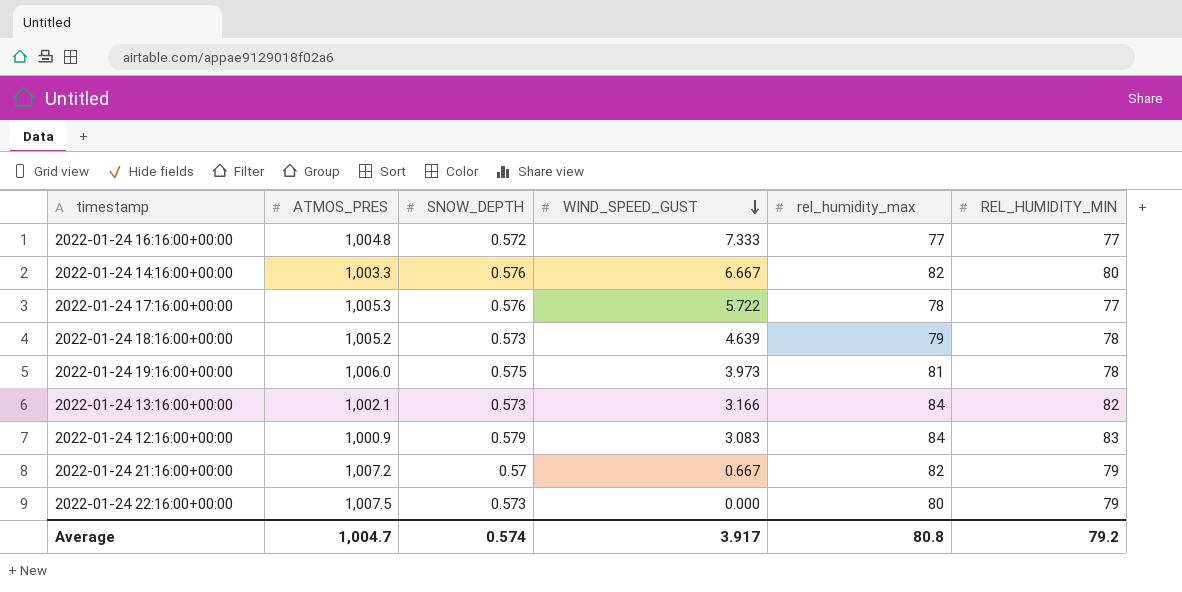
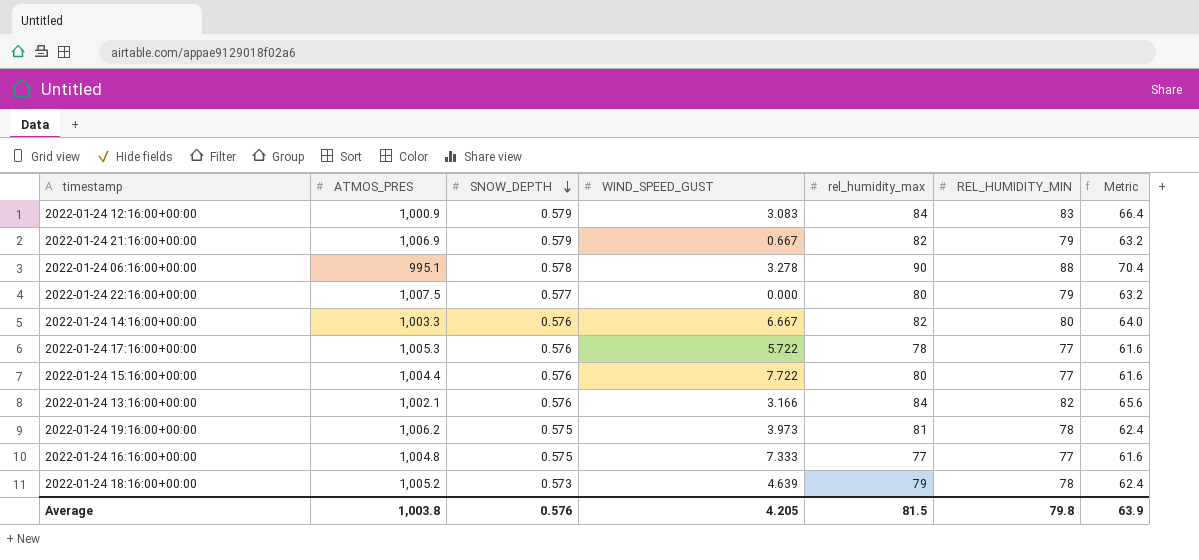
row order: WIND_SPEED_GUST descending -> SNOW_DEPTH descending
column Metric | formula: none -> [REL_HUMIDITY_MIN] * 0.8
2022-01-24 21:16:00+00:00 | ATMOS_PRES: 1,007.2 -> 1,006.9
2022-01-24 21:16:00+00:00 | SNOW_DEPTH: 0.57 -> 0.579
row 2022-01-24 06:16:00+00:00: none -> 995.1 | 0.578 | 3.278 | 90 | 88 | 70.4
2022-01-24 22:16:00+00:00 | SNOW_DEPTH: 0.573 -> 0.577
row 2022-01-24 15:16:00+00:00: none -> 1,004.4 | 0.576 | 7.722 | 80 | 77 | 61.6
2022-01-24 13:16:00+00:00 | SNOW_DEPTH: 0.573 -> 0.576
2022-01-24 19:16:00+00:00 | ATMOS_PRES: 1,006.0 -> 1,006.2
2022-01-24 16:16:00+00:00 | SNOW_DEPTH: 0.572 -> 0.575
Average | ATMOS_PRES: 1,004.7 -> 1,003.8
Average | SNOW_DEPTH: 0.574 -> 0.576
Average | WIND_SPEED_GUST: 3.917 -> 4.205
Average | rel_humidity_max: 80.8 -> 81.5
Average | REL_HUMIDITY_MIN: 79.2 -> 79.8

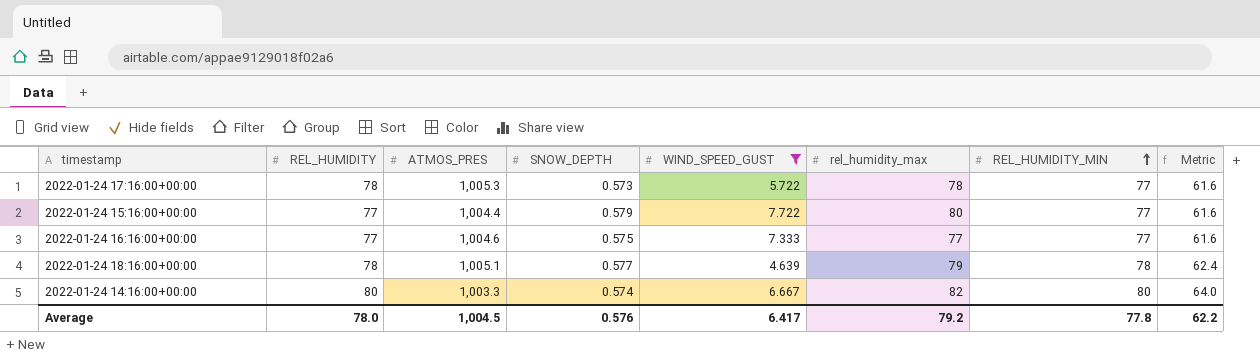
filter: none -> WIND_SPEED_GUST >= 4.639
row order: SNOW_DEPTH descending -> REL_HUMIDITY_MIN ascending
column REL_HUMIDITY | position: none -> 2
2022-01-24 17:16:00+00:00 | SNOW_DEPTH: 0.576 -> 0.573
2022-01-24 15:16:00+00:00 | SNOW_DEPTH: 0.576 -> 0.579
2022-01-24 16:16:00+00:00 | ATMOS_PRES: 1,004.8 -> 1,004.6
2022-01-24 18:16:00+00:00 | ATMOS_PRES: 1,005.2 -> 1,005.1
2022-01-24 18:16:00+00:00 | SNOW_DEPTH: 0.573 -> 0.577
2022-01-24 14:16:00+00:00 | SNOW_DEPTH: 0.576 -> 0.574
Average | ATMOS_PRES: 1,003.8 -> 1,004.5
Average | WIND_SPEED_GUST: 4.205 -> 6.417
Average | rel_humidity_max: 81.5 -> 79.2
Average | REL_HUMIDITY_MIN: 79.8 -> 77.8
Average | Metric: 63.9 -> 62.2

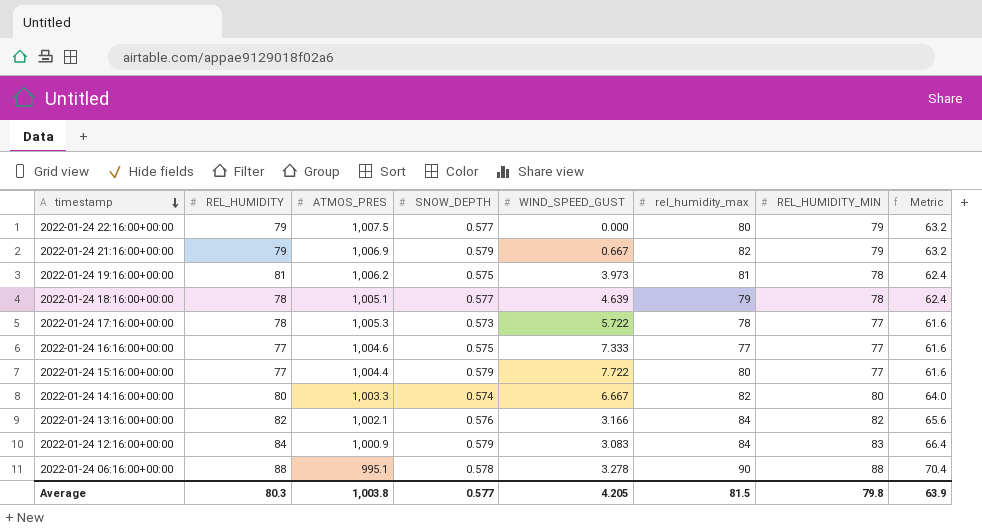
filter: WIND_SPEED_GUST >= 4.639 -> none
row order: REL_HUMIDITY_MIN ascending -> timestamp descending
Average | REL_HUMIDITY: 78.0 -> 80.3
Average | ATMOS_PRES: 1,004.5 -> 1,003.8
Average | SNOW_DEPTH: 0.576 -> 0.577
Average | WIND_SPEED_GUST: 6.417 -> 4.205
Average | rel_humidity_max: 79.2 -> 81.5
Average | REL_HUMIDITY_MIN: 77.8 -> 79.8
Average | Metric: 62.2 -> 63.9

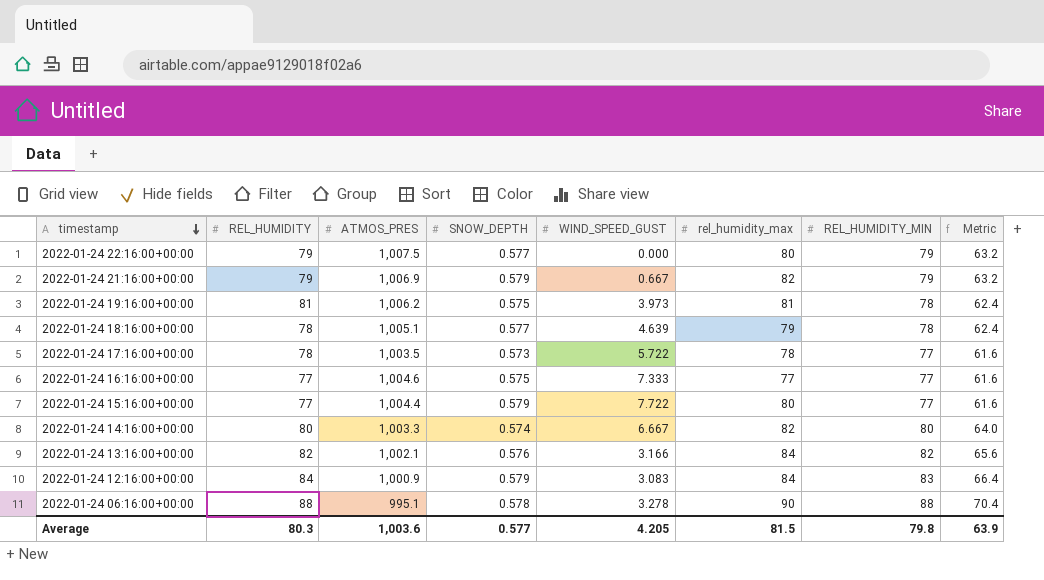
2022-01-24 17:16:00+00:00 | ATMOS_PRES: 1,005.3 -> 1,003.5
Average | ATMOS_PRES: 1,003.8 -> 1,003.6

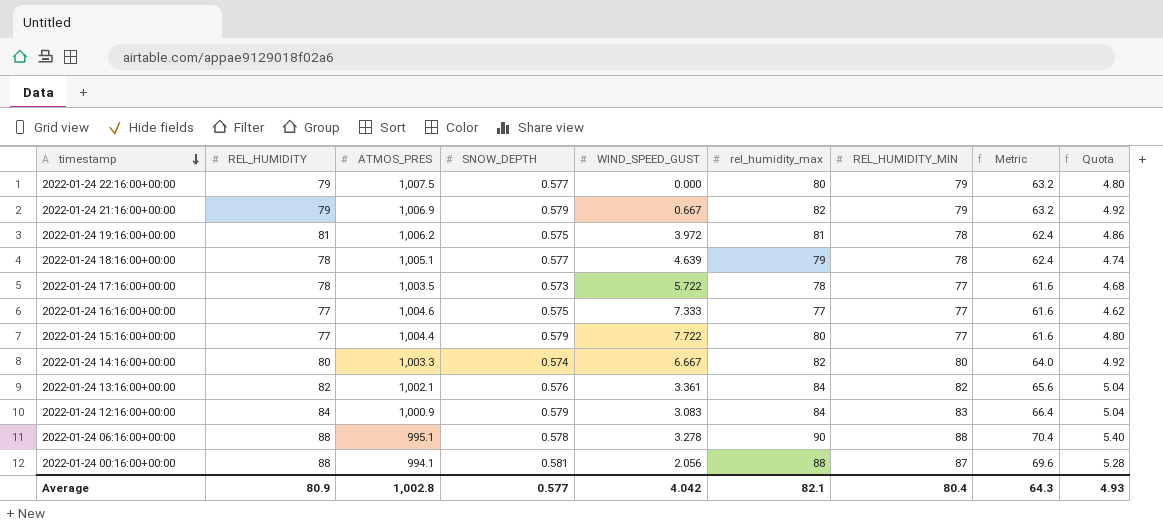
column Quota | formula: none -> [rel_humidity_max] * 0.06
2022-01-24 19:16:00+00:00 | WIND_SPEED_GUST: 3.973 -> 3.972
2022-01-24 13:16:00+00:00 | WIND_SPEED_GUST: 3.166 -> 3.361
row 2022-01-24 00:16:00+00:00: none -> 88 | 994.1 | 0.581 | 2.056 | 88 | 87 | 69.6 | 5.28
Average | REL_HUMIDITY: 80.3 -> 80.9
Average | ATMOS_PRES: 1,003.6 -> 1,002.8
Average | WIND_SPEED_GUST: 4.205 -> 4.042
Average | rel_humidity_max: 81.5 -> 82.1
Average | REL_HUMIDITY_MIN: 79.8 -> 80.4
Average | Metric: 63.9 -> 64.3

